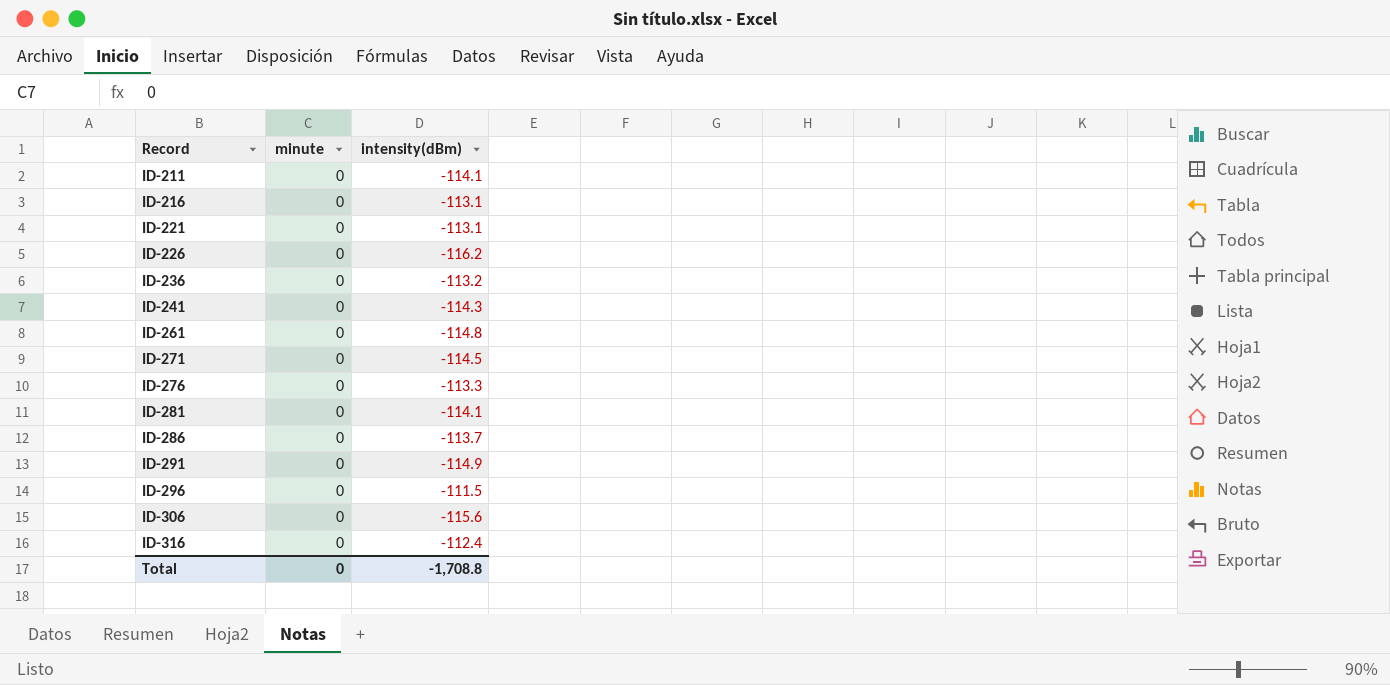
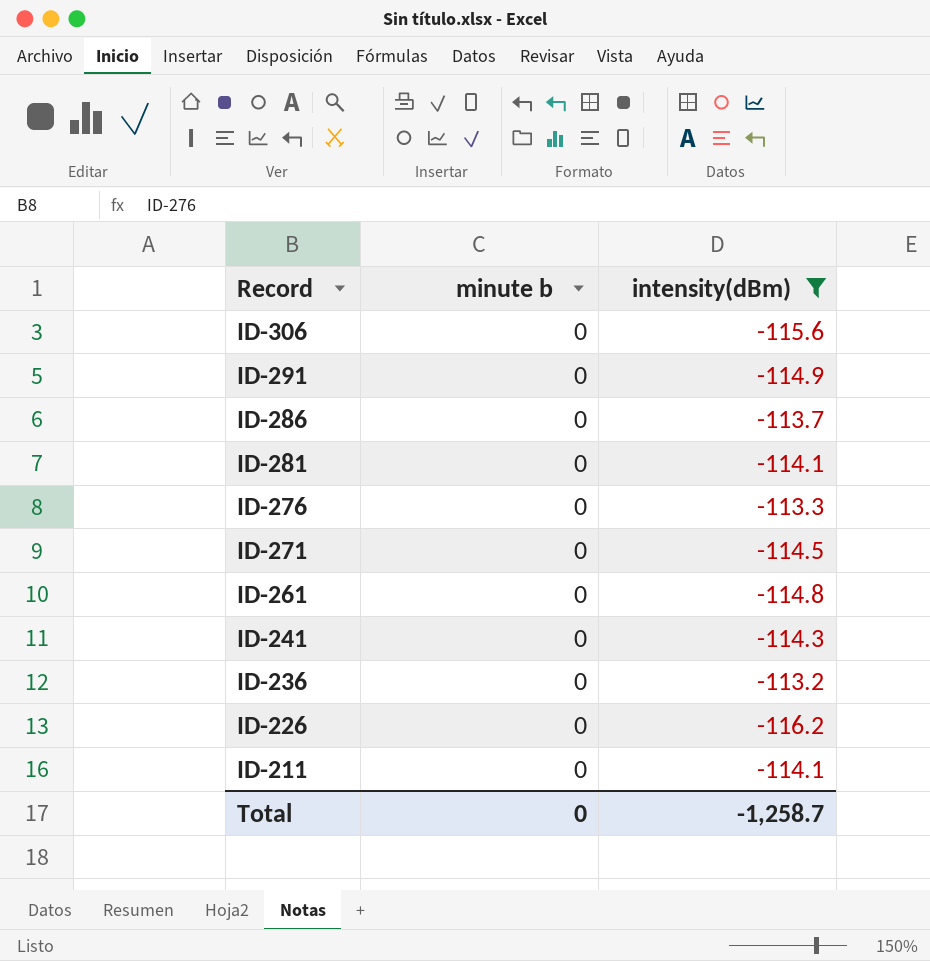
filter: none -> intensity(dBm) <= -113.2
row order: Record ascending -> Record descending
column name: minute -> minute b
Total | intensity(dBm): -1,708.8 -> -1,258.7

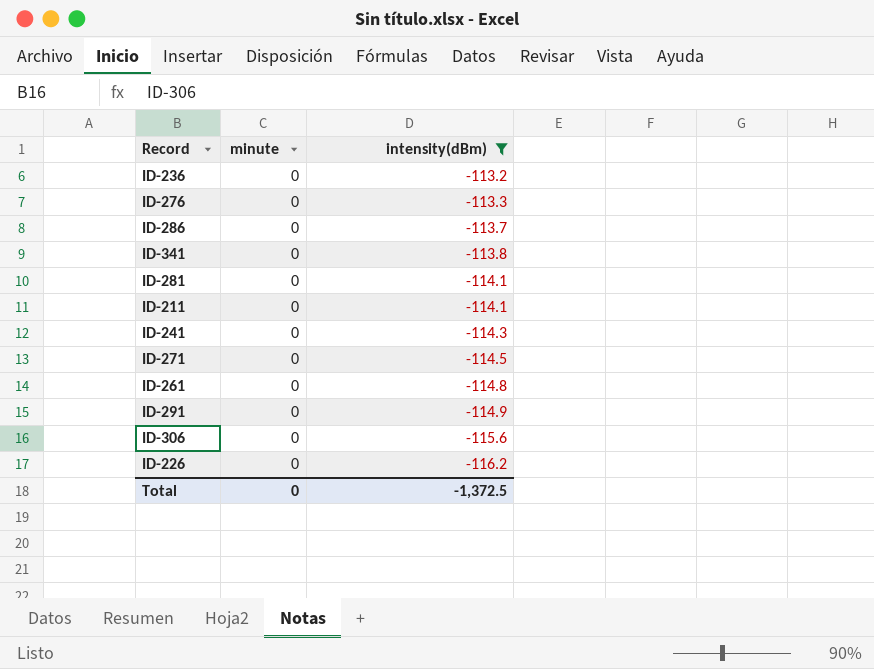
row order: Record descending -> intensity(dBm) descending
column name: minute b -> minute
row ID-341: none -> 0 | -113.8
Total | intensity(dBm): -1,258.7 -> -1,372.5

